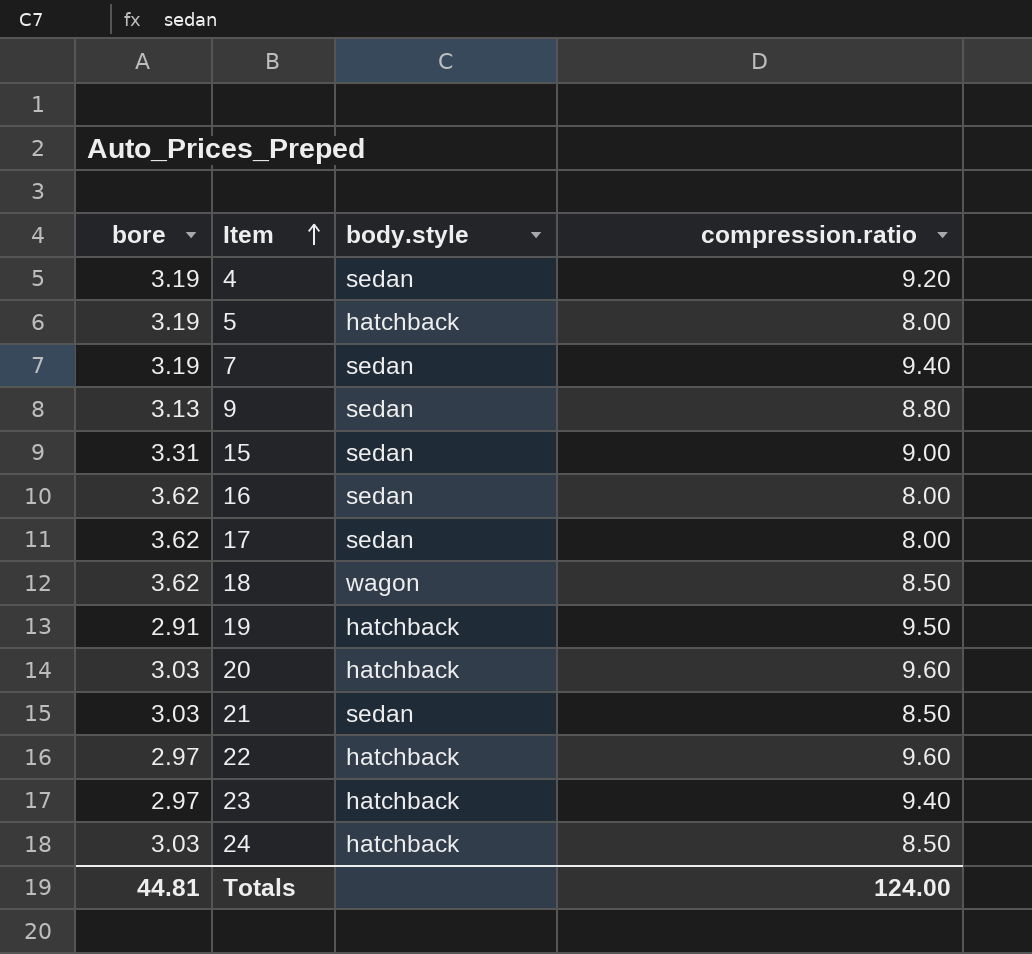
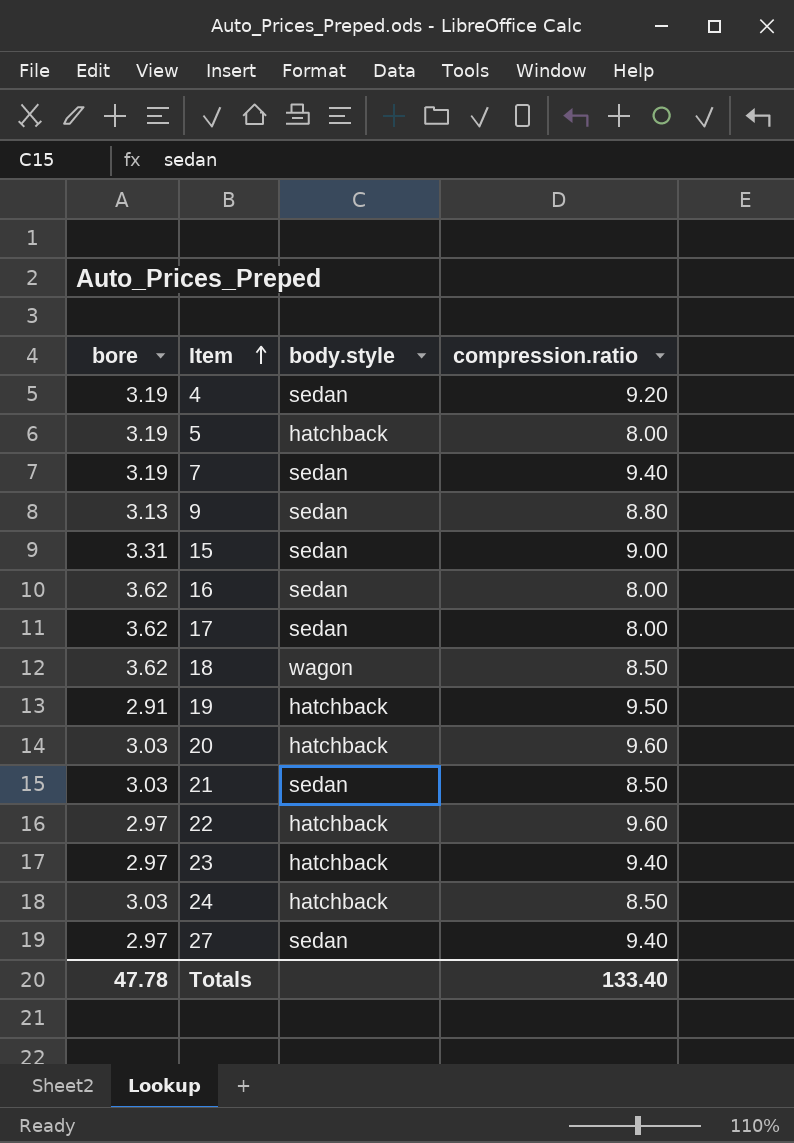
row 27: none -> 2.97 | sedan | 9.40
Totals | bore: 44.81 -> 47.78
Totals | compression.ratio: 124.00 -> 133.40

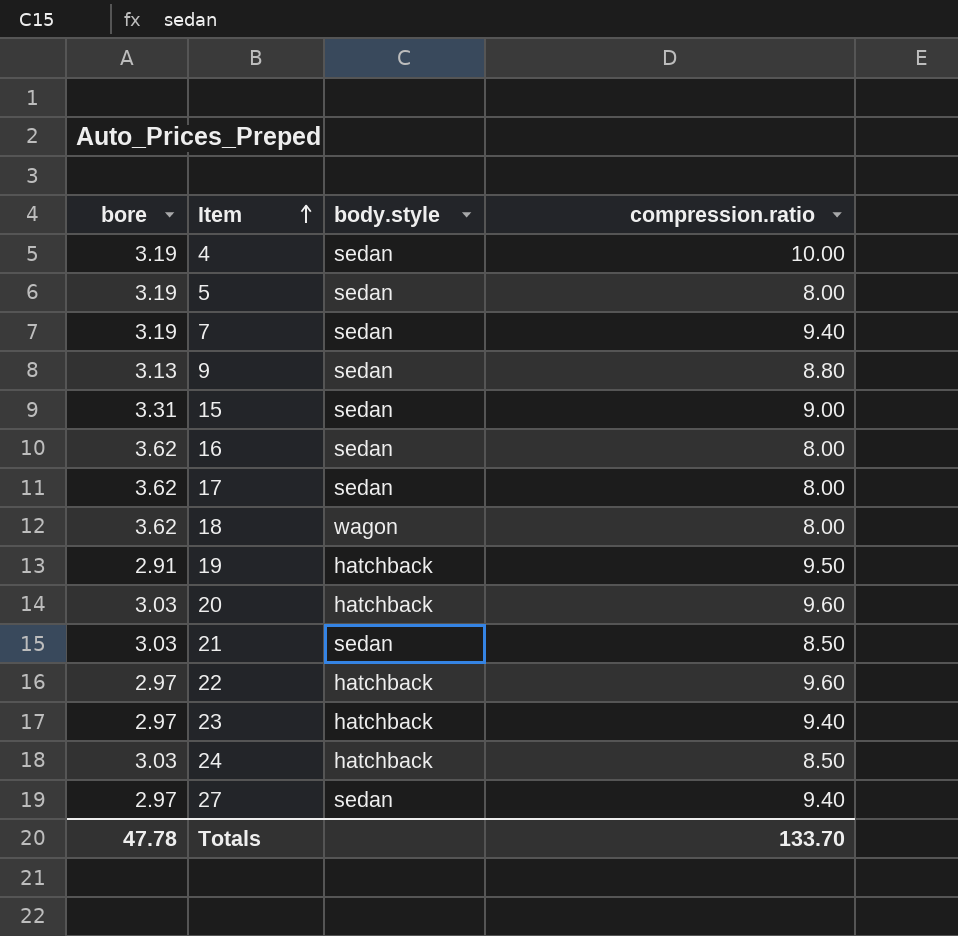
4 | compression.ratio: 9.20 -> 10.00
5 | body.style: hatchback -> sedan
18 | compression.ratio: 8.50 -> 8.00
Totals | compression.ratio: 133.40 -> 133.70

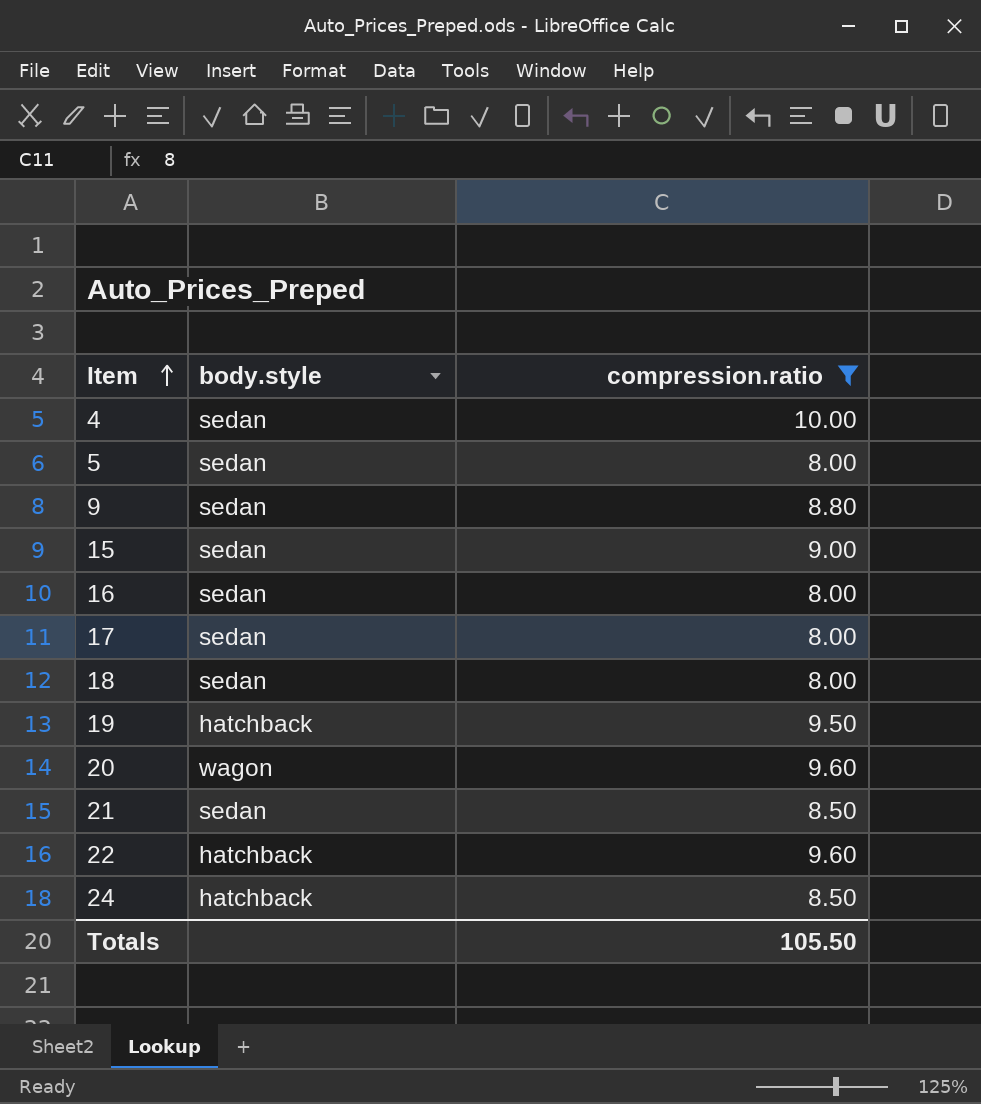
filter: none -> compression.ratio != 9.40
column bore | position: 1 -> none
18 | body.style: wagon -> sedan
20 | body.style: hatchback -> wagon
Totals | compression.ratio: 133.70 -> 105.50

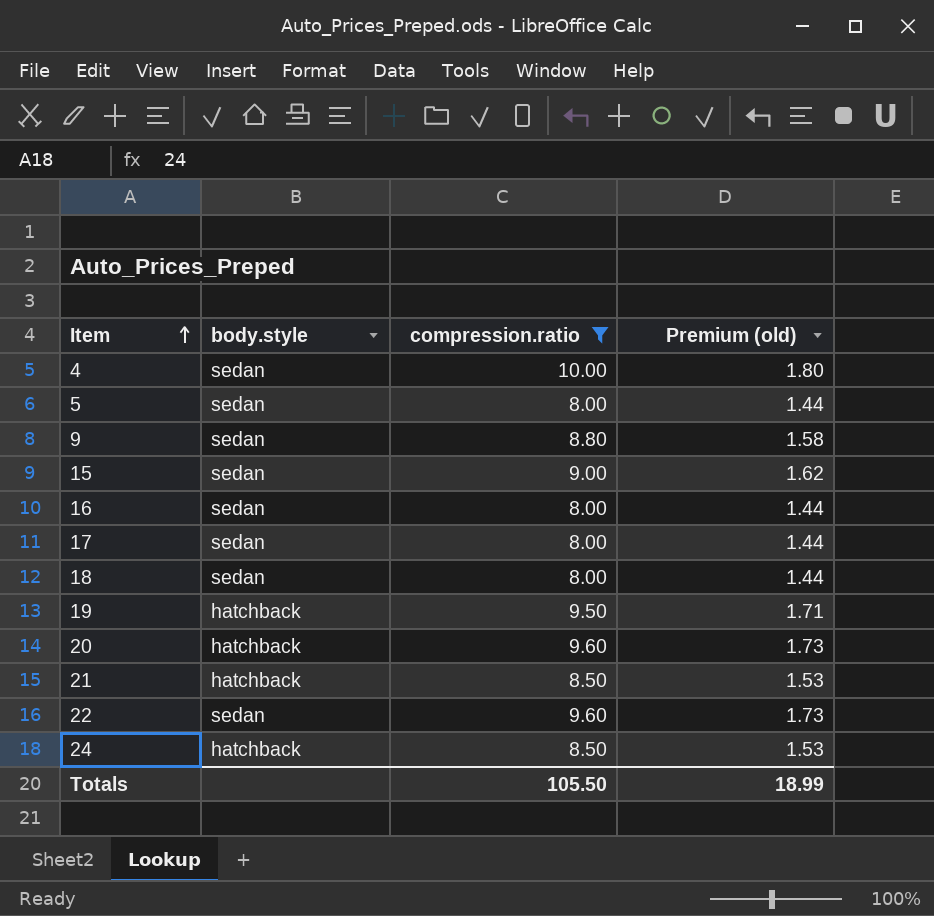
column Premium (old) | formula: none -> [compression.ratio] * 0.18
20 | body.style: wagon -> hatchback
21 | body.style: sedan -> hatchback
22 | body.style: hatchback -> sedan

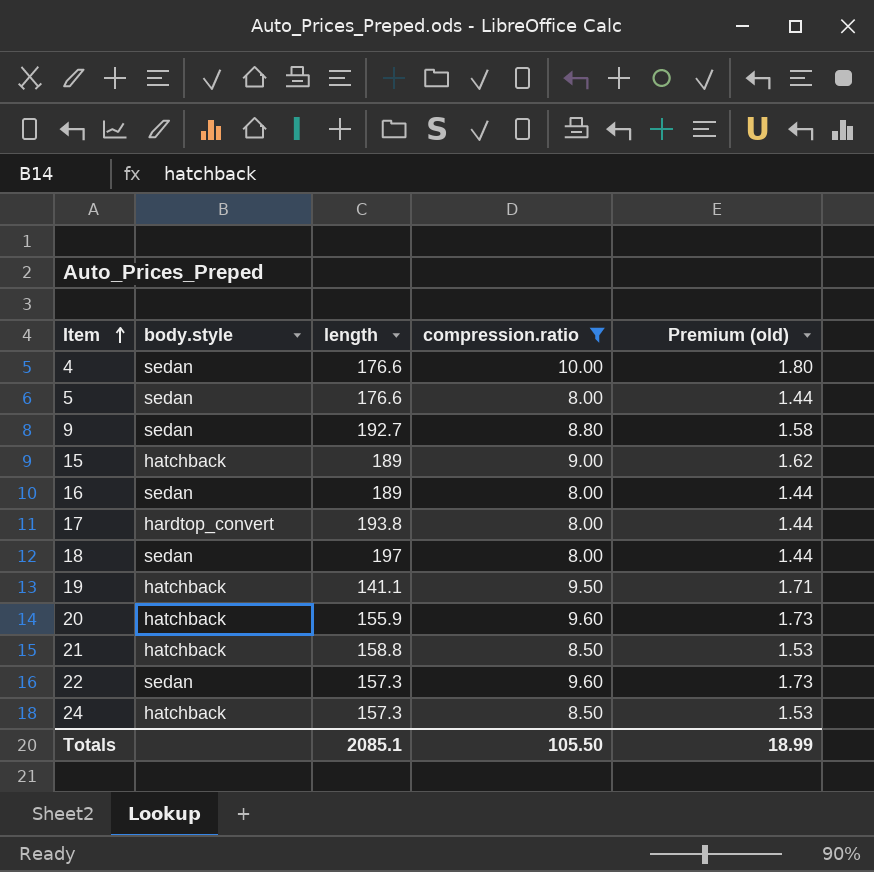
column length | position: none -> 3
15 | body.style: sedan -> hatchback
17 | body.style: sedan -> hardtop_convert

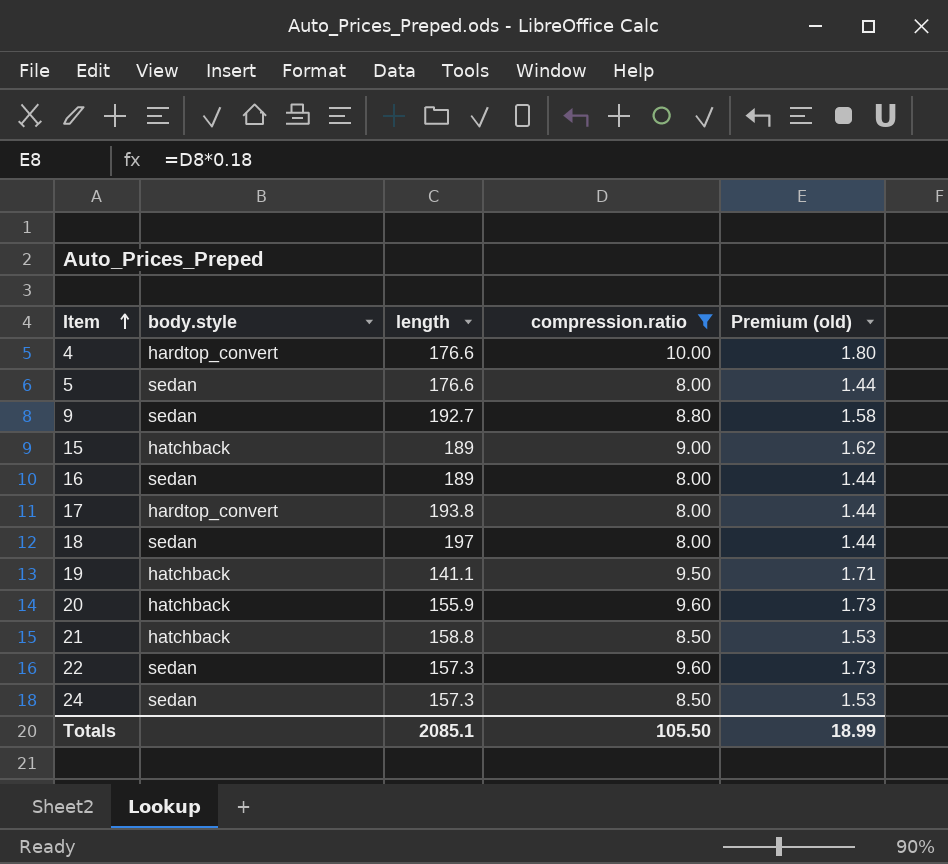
4 | body.style: sedan -> hardtop_convert
24 | body.style: hatchback -> sedan

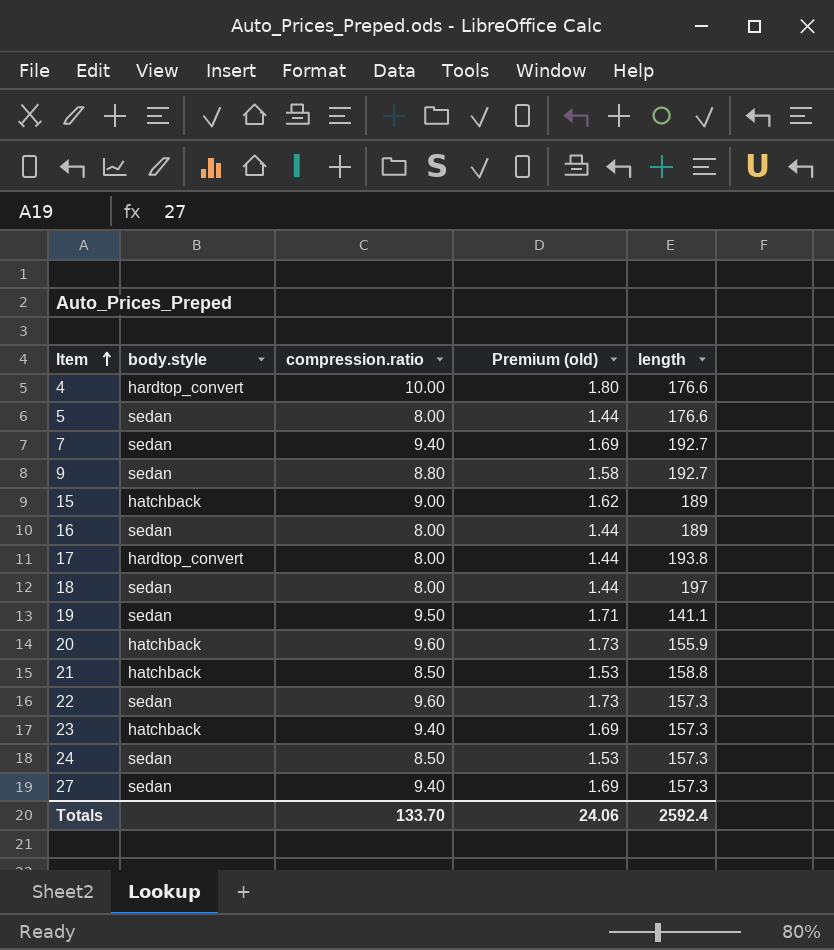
filter: compression.ratio != 9.40 -> none
column length | position: 3 -> 5
19 | body.style: hatchback -> sedan
Totals | compression.ratio: 105.50 -> 133.70
Totals | Premium (old): 18.99 -> 24.06
Totals | length: 2085.1 -> 2592.4

